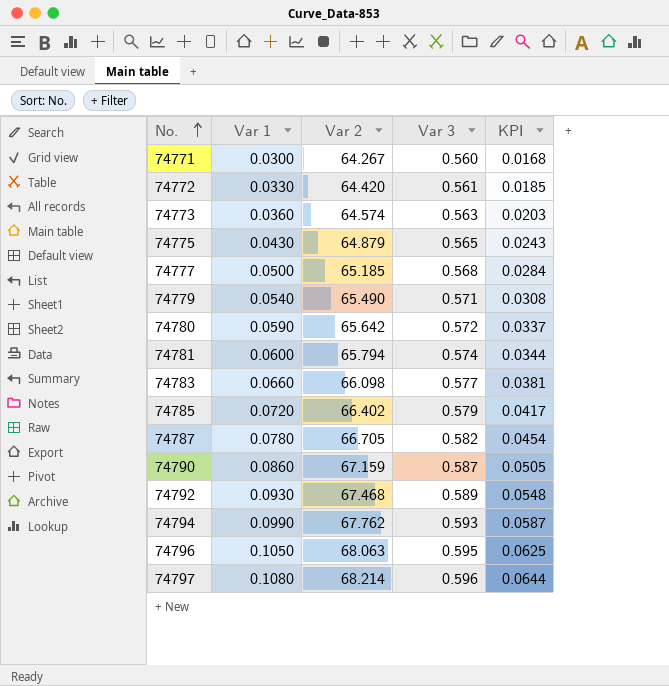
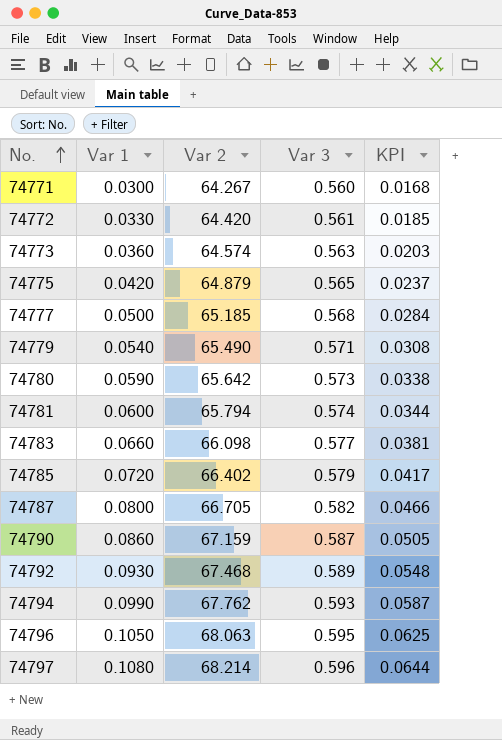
74775 | Var 1: 0.0430 -> 0.0420
74775 | KPI: 0.0243 -> 0.0237
74780 | Var 3: 0.572 -> 0.573
74780 | KPI: 0.0337 -> 0.0338
74787 | Var 1: 0.0780 -> 0.0800
74787 | KPI: 0.0454 -> 0.0466

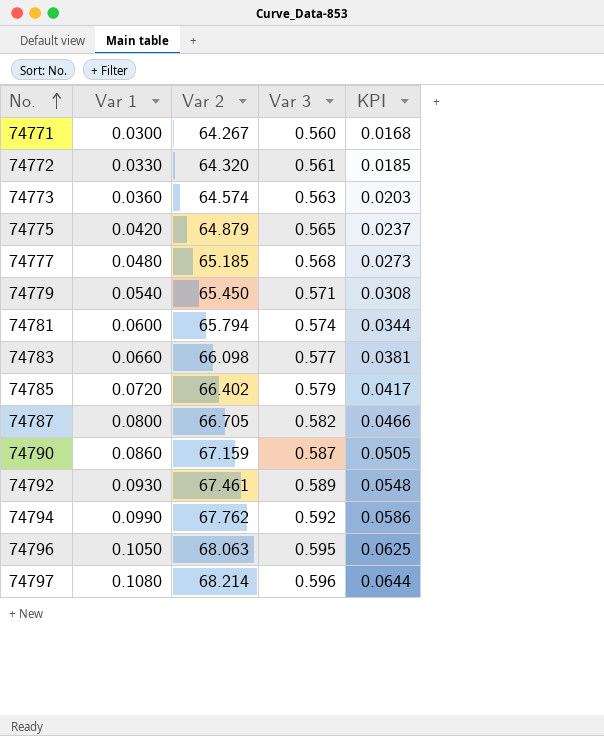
row 74780: 0.0590 | 65.642 | 0.573 | 0.0338 -> none
74772 | Var 2: 64.420 -> 64.320
74777 | Var 1: 0.0500 -> 0.0480
74777 | KPI: 0.0284 -> 0.0273
74779 | Var 2: 65.490 -> 65.450
74792 | Var 2: 67.468 -> 67.461
74794 | Var 3: 0.593 -> 0.592
74794 | KPI: 0.0587 -> 0.0586

